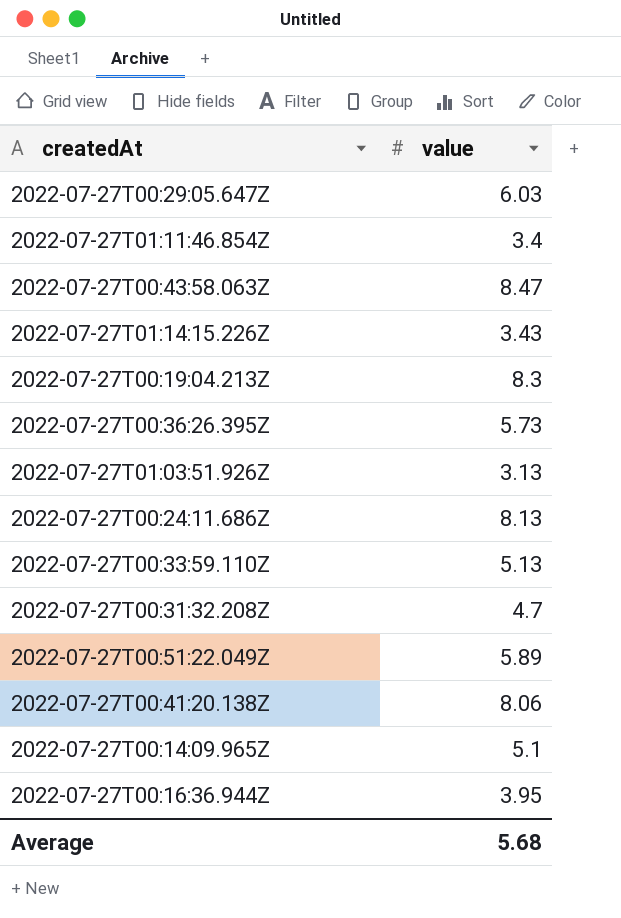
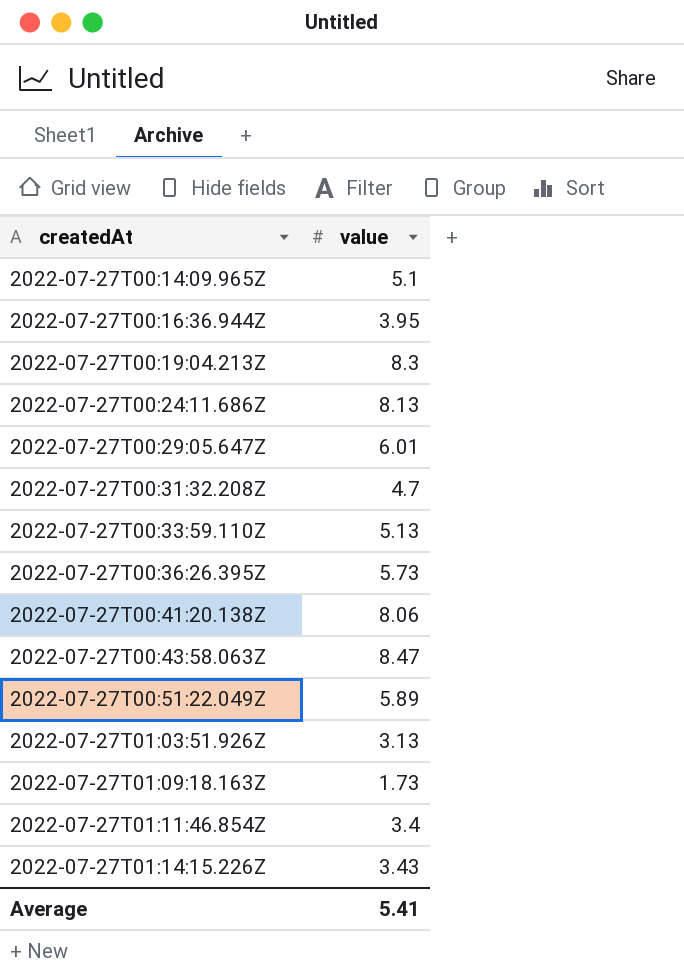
row order: none -> createdAt ascending
2022-07-27T00:29:05.647Z | value: 6.03 -> 6.01
row 2022-07-27T01:09:18.163Z: none -> 1.73
Average | value: 5.68 -> 5.41

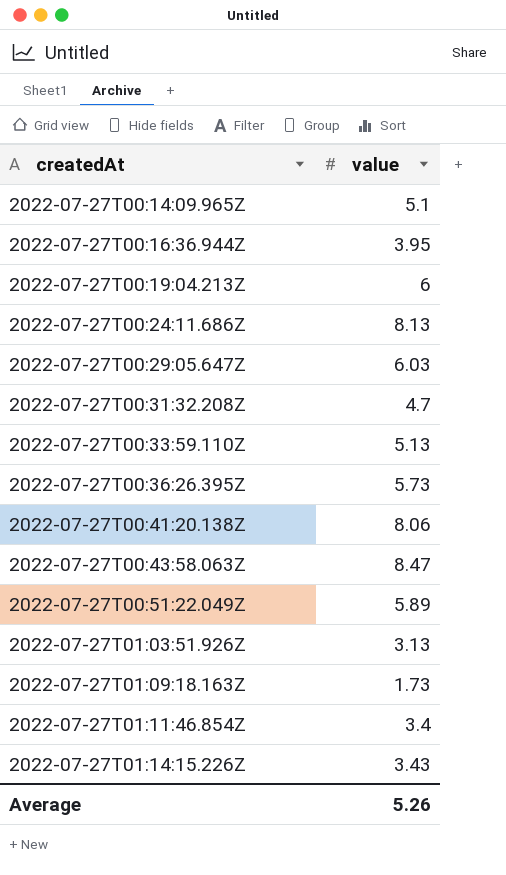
2022-07-27T00:19:04.213Z | value: 8.3 -> 6
2022-07-27T00:29:05.647Z | value: 6.01 -> 6.03
Average | value: 5.41 -> 5.26

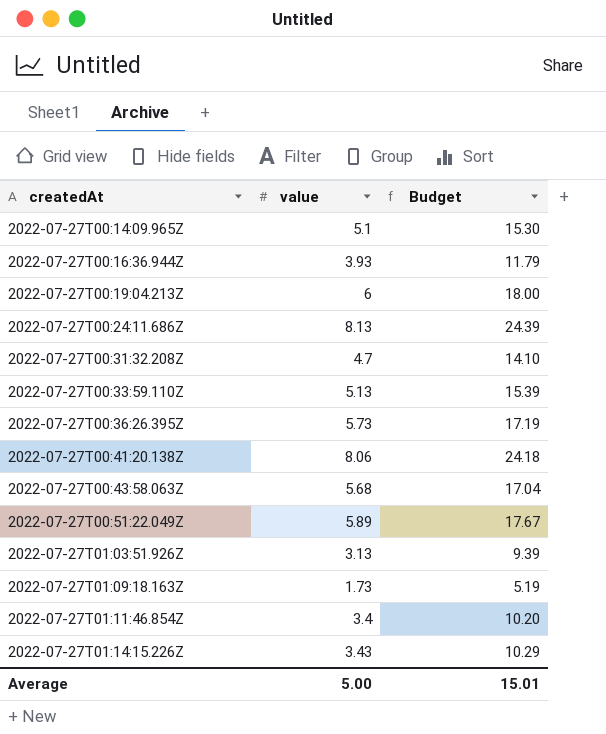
column Budget | formula: none -> [value] * 3
row 2022-07-27T00:29:05.647Z: 6.03 -> none
2022-07-27T00:16:36.944Z | value: 3.95 -> 3.93
2022-07-27T00:43:58.063Z | value: 8.47 -> 5.68
Average | value: 5.26 -> 5.00

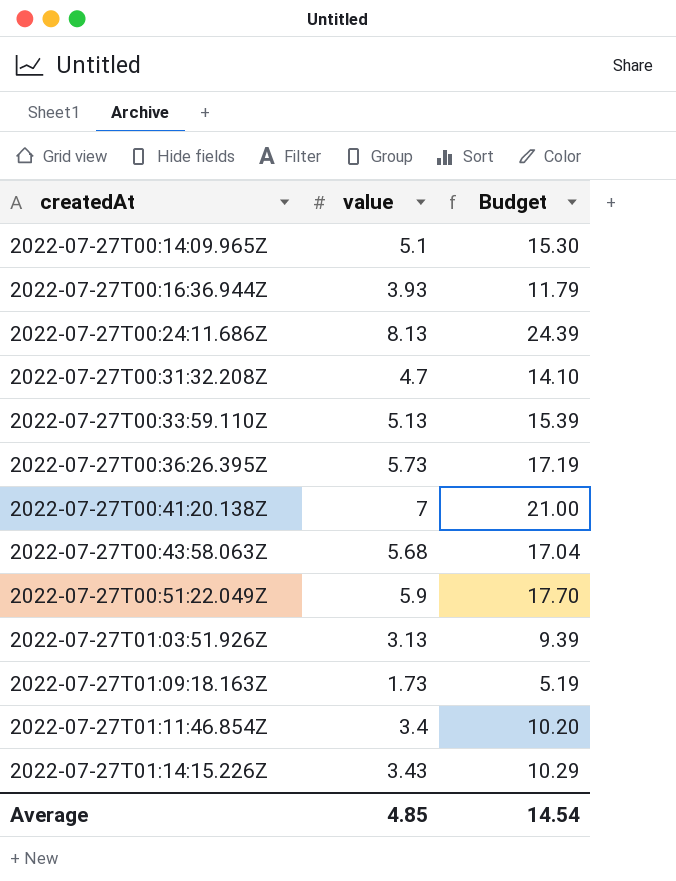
row 2022-07-27T00:19:04.213Z: 6 | 18.00 -> none
2022-07-27T00:41:20.138Z | value: 8.06 -> 7
2022-07-27T00:41:20.138Z | Budget: 24.18 -> 21.00
2022-07-27T00:51:22.049Z | value: 5.89 -> 5.9
2022-07-27T00:51:22.049Z | Budget: 17.67 -> 17.70
Average | value: 5.00 -> 4.85
Average | Budget: 15.01 -> 14.54

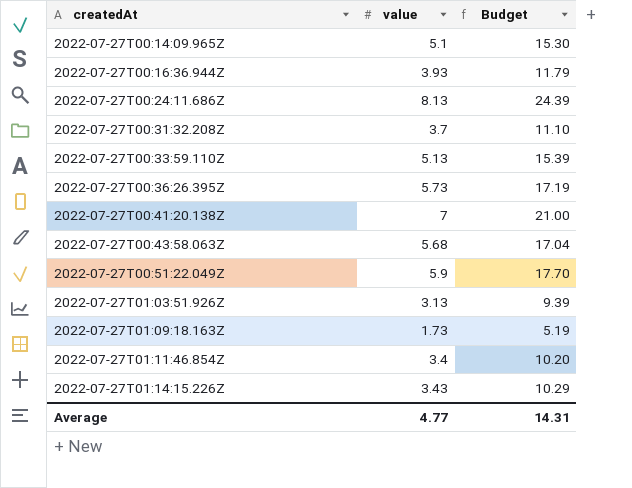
2022-07-27T00:31:32.208Z | value: 4.7 -> 3.7
2022-07-27T00:31:32.208Z | Budget: 14.10 -> 11.10
Average | value: 4.85 -> 4.77
Average | Budget: 14.54 -> 14.31

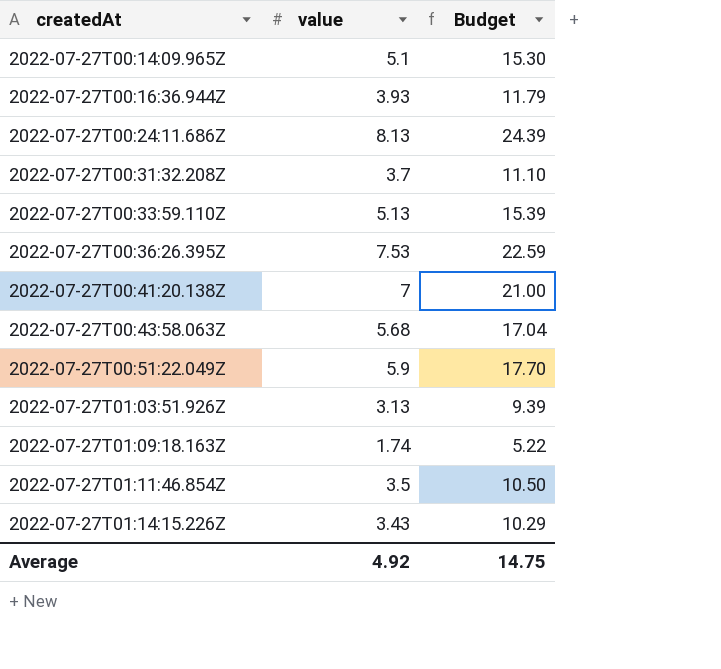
2022-07-27T00:36:26.395Z | value: 5.73 -> 7.53
2022-07-27T00:36:26.395Z | Budget: 17.19 -> 22.59
2022-07-27T01:09:18.163Z | value: 1.73 -> 1.74
2022-07-27T01:09:18.163Z | Budget: 5.19 -> 5.22
2022-07-27T01:11:46.854Z | value: 3.4 -> 3.5
2022-07-27T01:11:46.854Z | Budget: 10.20 -> 10.50
Average | value: 4.77 -> 4.92
Average | Budget: 14.31 -> 14.75

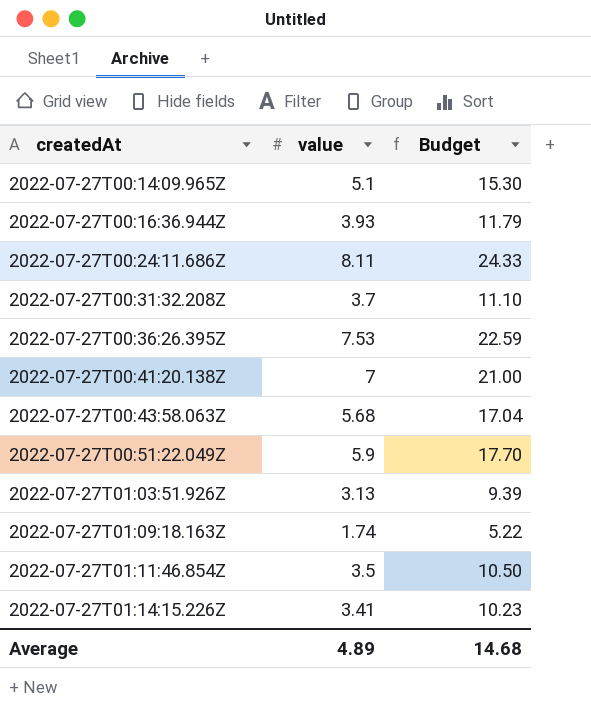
row 2022-07-27T00:33:59.110Z: 5.13 | 15.39 -> none
2022-07-27T00:24:11.686Z | value: 8.13 -> 8.11
2022-07-27T00:24:11.686Z | Budget: 24.39 -> 24.33
2022-07-27T01:14:15.226Z | value: 3.43 -> 3.41
2022-07-27T01:14:15.226Z | Budget: 10.29 -> 10.23
Average | value: 4.92 -> 4.89
Average | Budget: 14.75 -> 14.68

